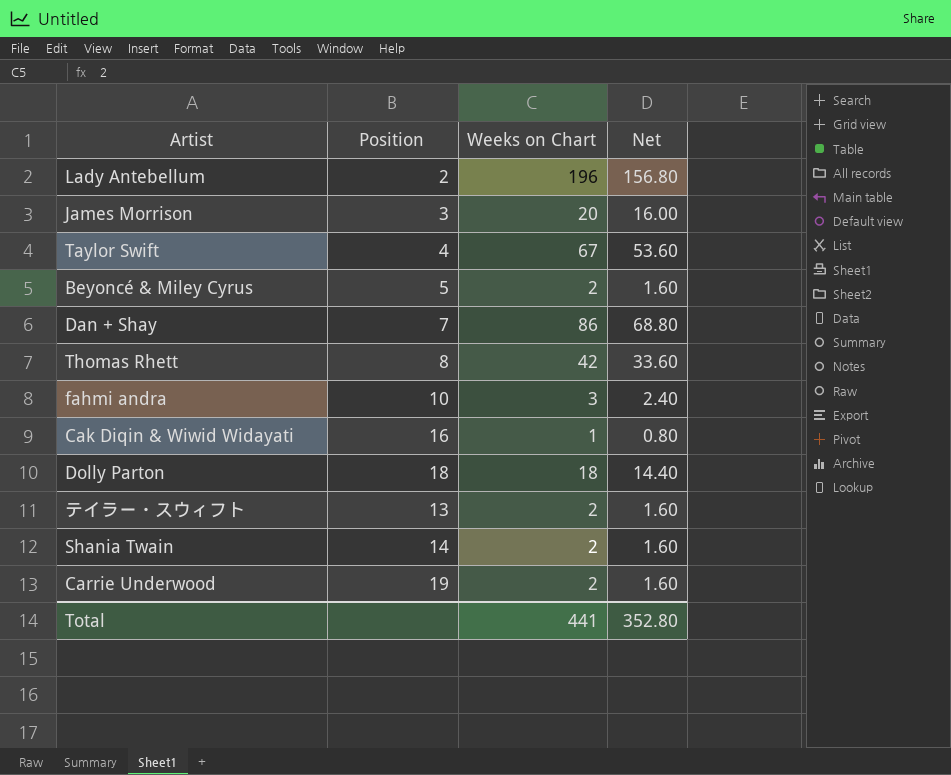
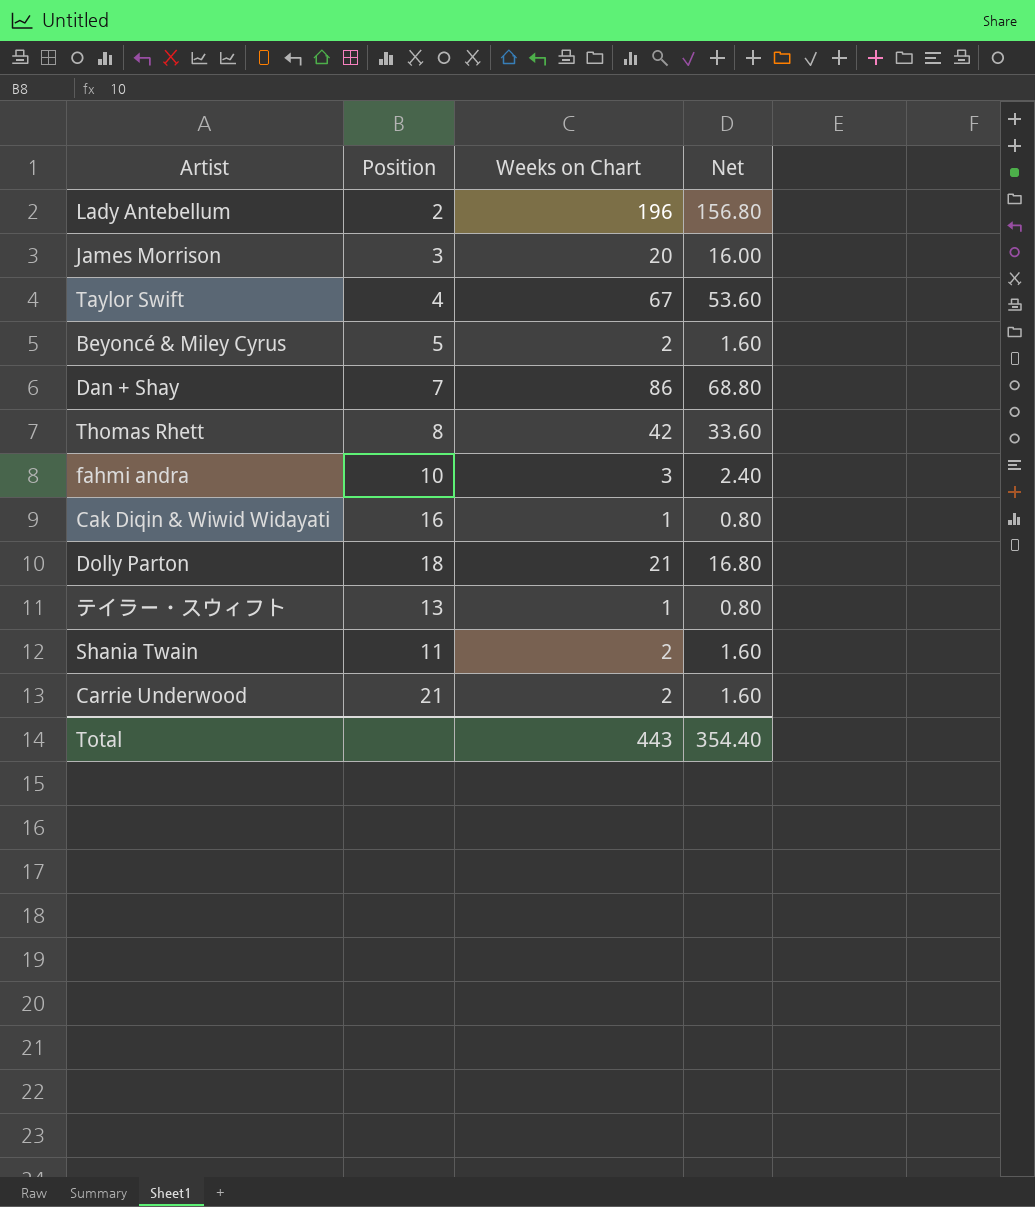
Dolly Parton | Weeks on Chart: 18 -> 21
Dolly Parton | Net: 14.40 -> 16.80
テイラー・スウィフト | Weeks on Chart: 2 -> 1
テイラー・スウィフト | Net: 1.60 -> 0.80
Shania Twain | Position: 14 -> 11
Carrie Underwood | Position: 19 -> 21
Total | Weeks on Chart: 441 -> 443
Total | Net: 352.80 -> 354.40

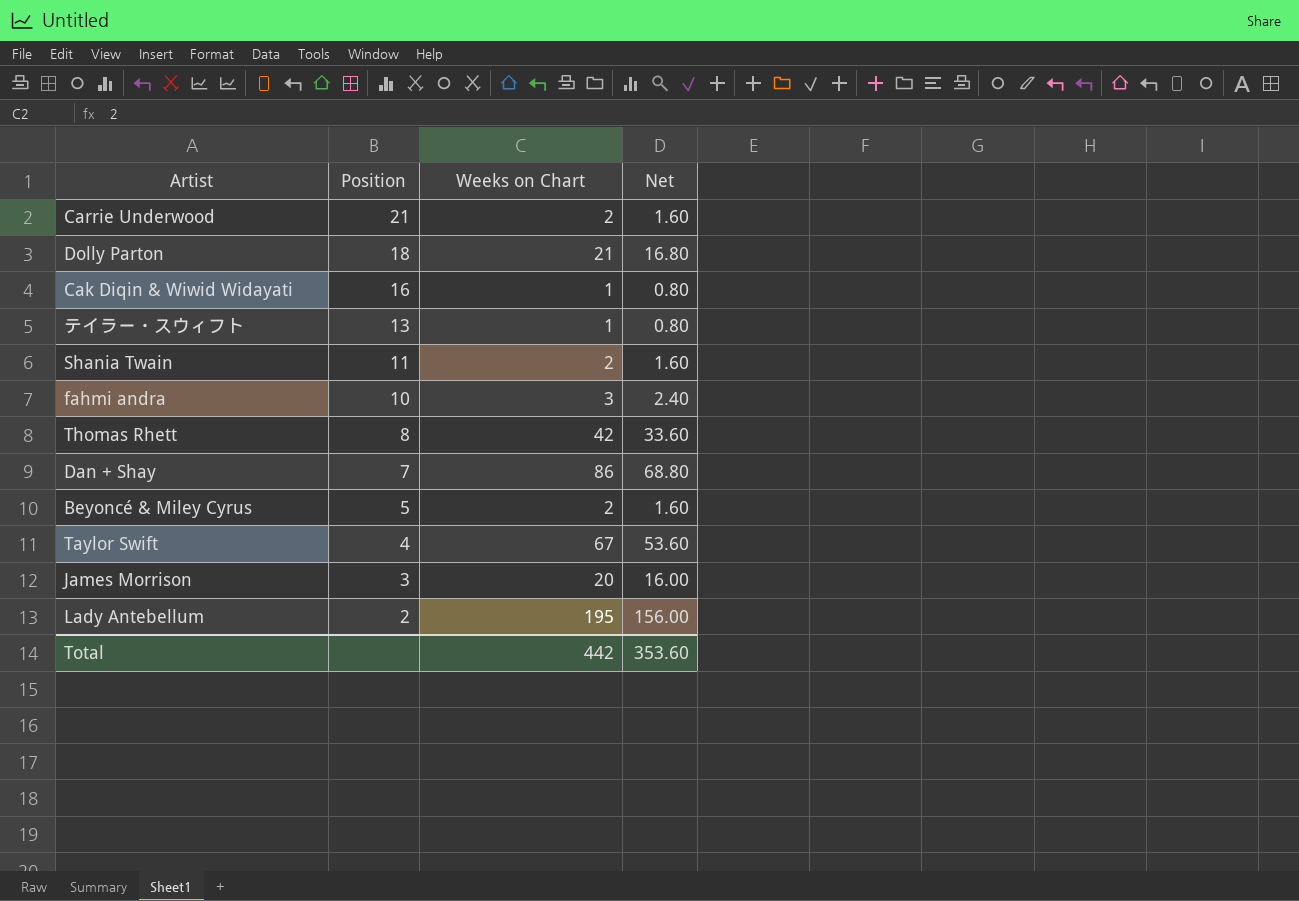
row order: none -> Position descending
Lady Antebellum | Weeks on Chart: 196 -> 195
Lady Antebellum | Net: 156.80 -> 156.00
Total | Weeks on Chart: 443 -> 442
Total | Net: 354.40 -> 353.60

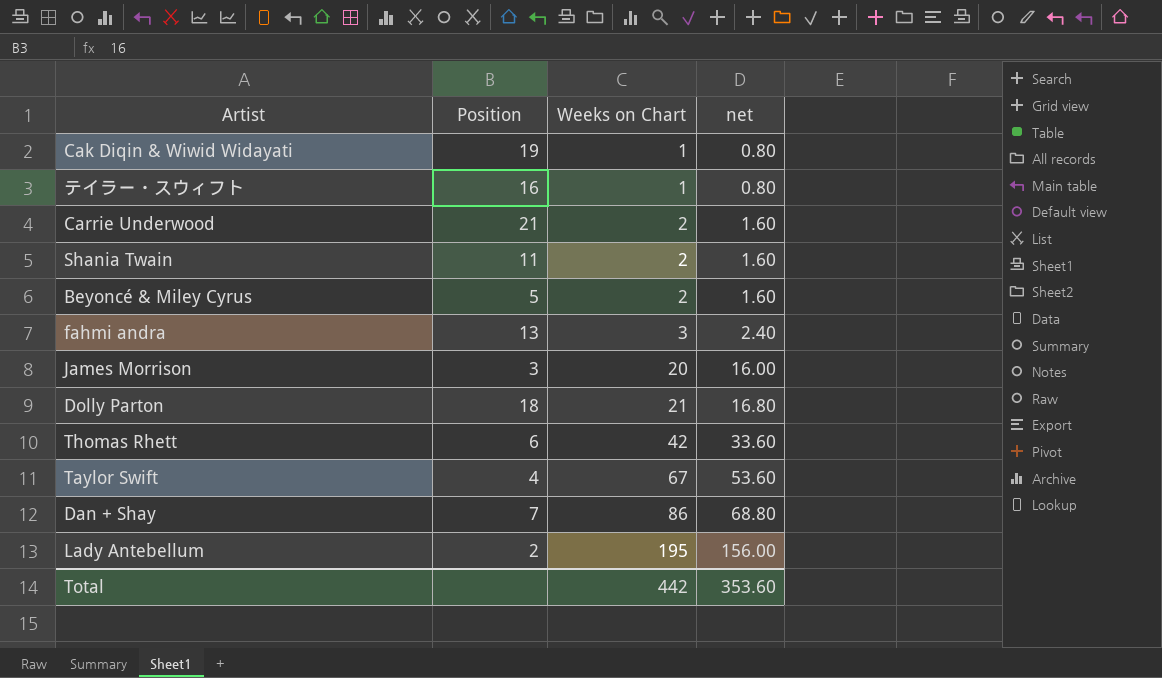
row order: Position descending -> Weeks on Chart ascending
column name: Net -> net
Cak Diqin & Wiwid Widayati | Position: 16 -> 19
テイラー・スウィフト | Position: 13 -> 16
fahmi andra | Position: 10 -> 13
Thomas Rhett | Position: 8 -> 6

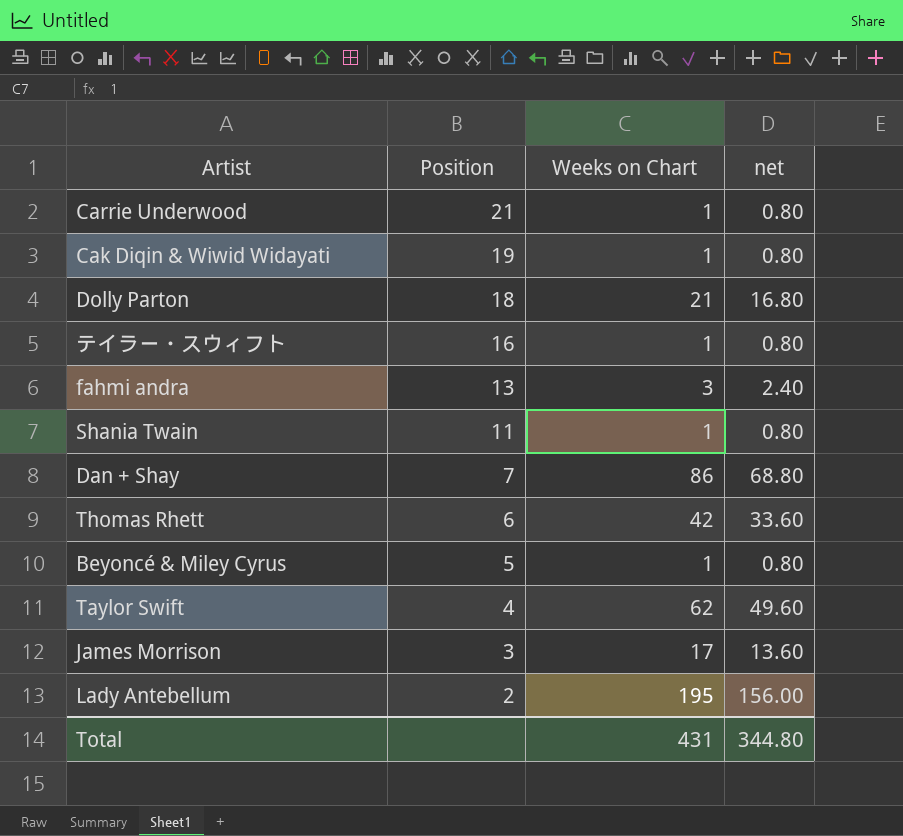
row order: Weeks on Chart ascending -> Position descending
Carrie Underwood | Weeks on Chart: 2 -> 1
Carrie Underwood | net: 1.60 -> 0.80
Shania Twain | Weeks on Chart: 2 -> 1
Shania Twain | net: 1.60 -> 0.80
Beyoncé & Miley Cyrus | Weeks on Chart: 2 -> 1
Beyoncé & Miley Cyrus | net: 1.60 -> 0.80
Taylor Swift | Weeks on Chart: 67 -> 62
Taylor Swift | net: 53.60 -> 49.60
James Morrison | Weeks on Chart: 20 -> 17
James Morrison | net: 16.00 -> 13.60
Total | Weeks on Chart: 442 -> 431
Total | net: 353.60 -> 344.80

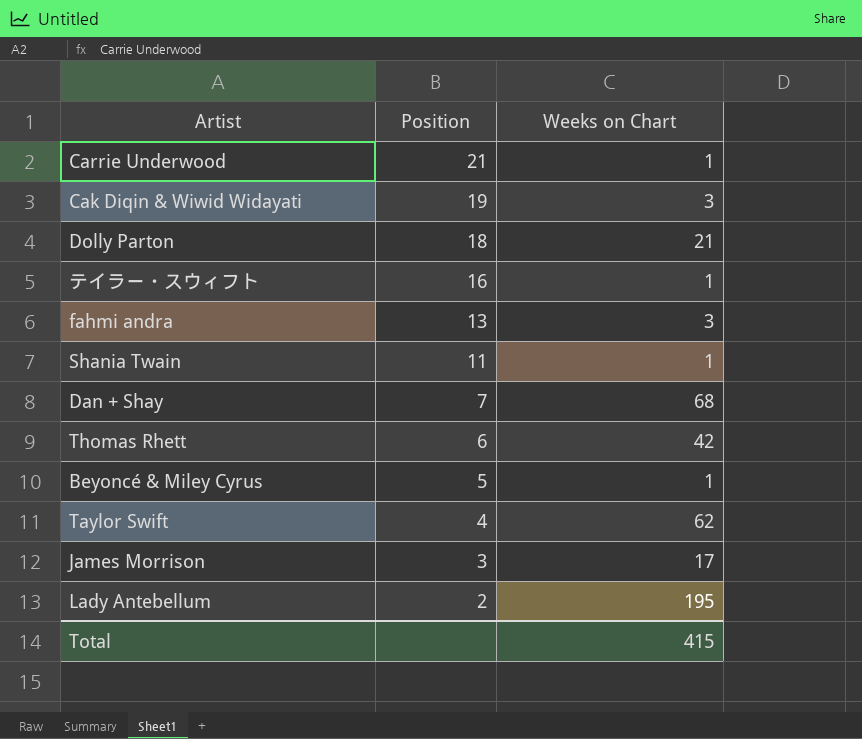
column net | formula: [Weeks on Chart] * 0.8 -> none
Cak Diqin & Wiwid Widayati | Weeks on Chart: 1 -> 3
Dan + Shay | Weeks on Chart: 86 -> 68
Total | Weeks on Chart: 431 -> 415

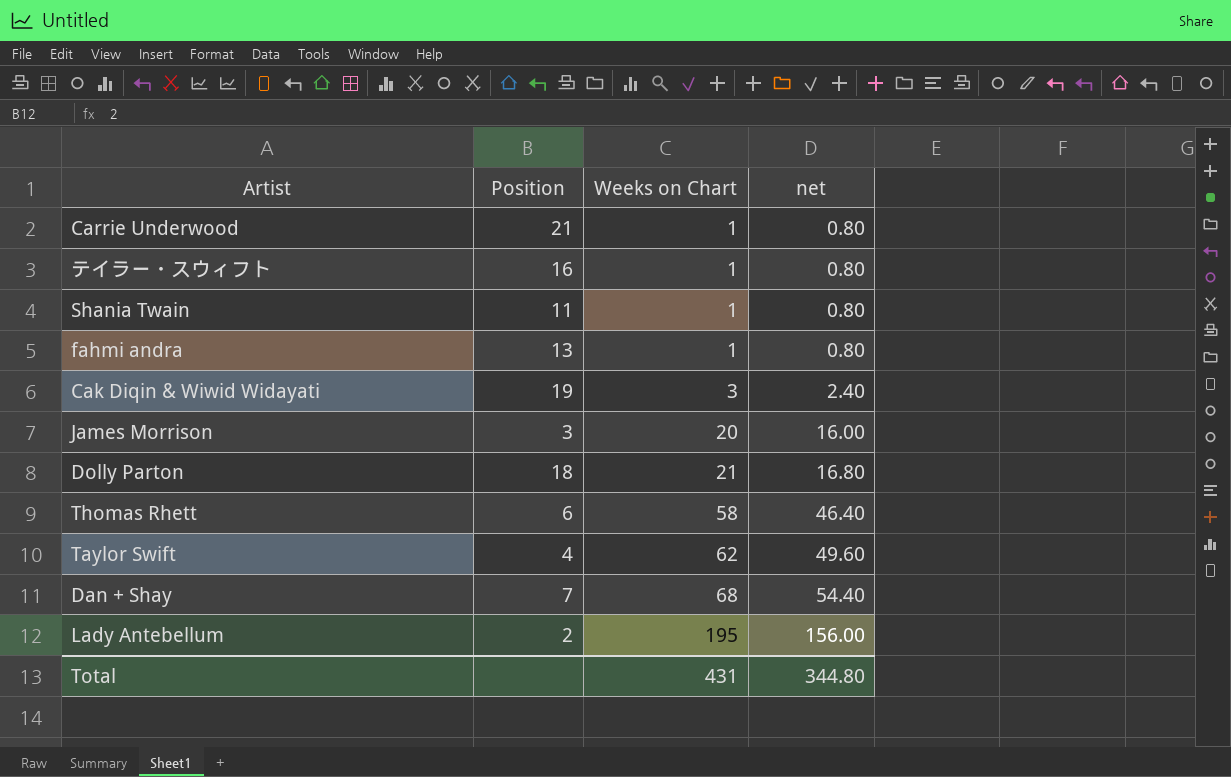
row order: Position descending -> Weeks on Chart ascending
column net | formula: none -> [Weeks on Chart] * 0.8
row Beyoncé & Miley Cyrus: 5 | 1 -> none
fahmi andra | Weeks on Chart: 3 -> 1
James Morrison | Weeks on Chart: 17 -> 20
Thomas Rhett | Weeks on Chart: 42 -> 58
Total | Weeks on Chart: 415 -> 431

